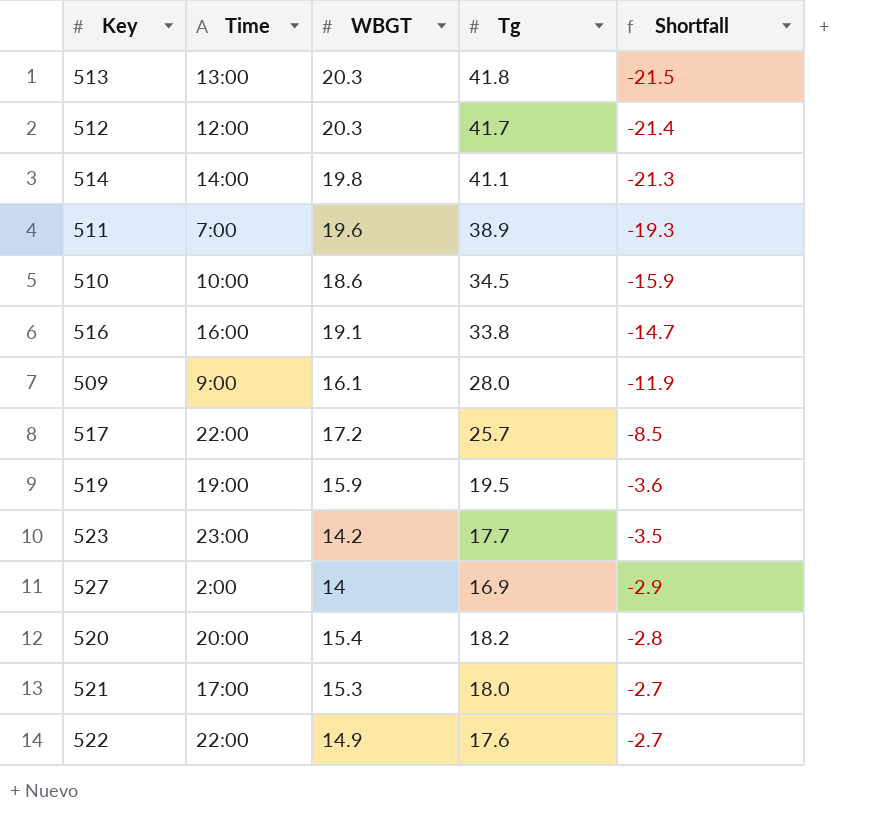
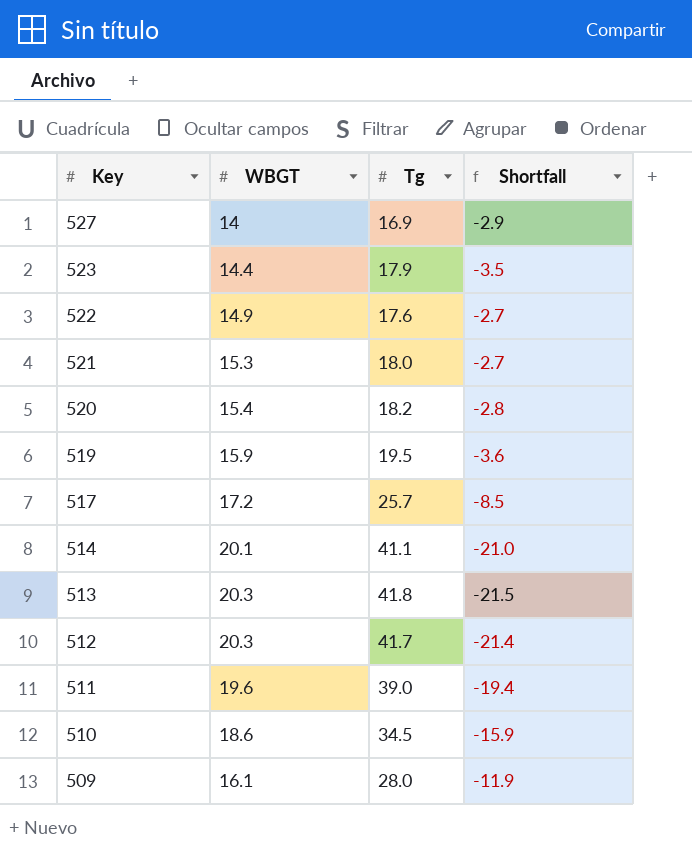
row order: Shortfall ascending -> Key descending
column Time | position: 2 -> none
row 516: 16:00 | 19.1 | 33.8 | -14.7 -> none
523 | WBGT: 14.2 -> 14.4
523 | Tg: 17.7 -> 17.9
514 | WBGT: 19.8 -> 20.1
514 | Shortfall: -21.3 -> -21.0
511 | Tg: 38.9 -> 39.0
511 | Shortfall: -19.3 -> -19.4

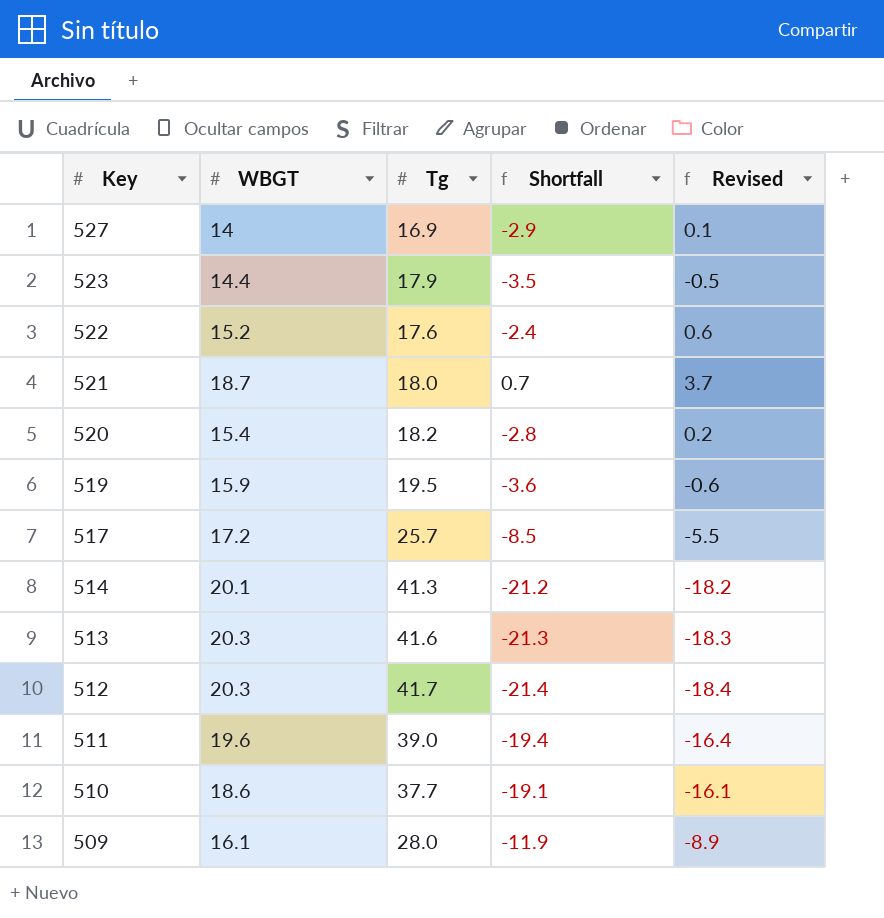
column Revised | formula: none -> [Shortfall] + 3
522 | WBGT: 14.9 -> 15.2
522 | Shortfall: -2.7 -> -2.4
521 | WBGT: 15.3 -> 18.7
521 | Shortfall: -2.7 -> 0.7
514 | Tg: 41.1 -> 41.3
514 | Shortfall: -21.0 -> -21.2
513 | Tg: 41.8 -> 41.6
513 | Shortfall: -21.5 -> -21.3
510 | Tg: 34.5 -> 37.7
510 | Shortfall: -15.9 -> -19.1

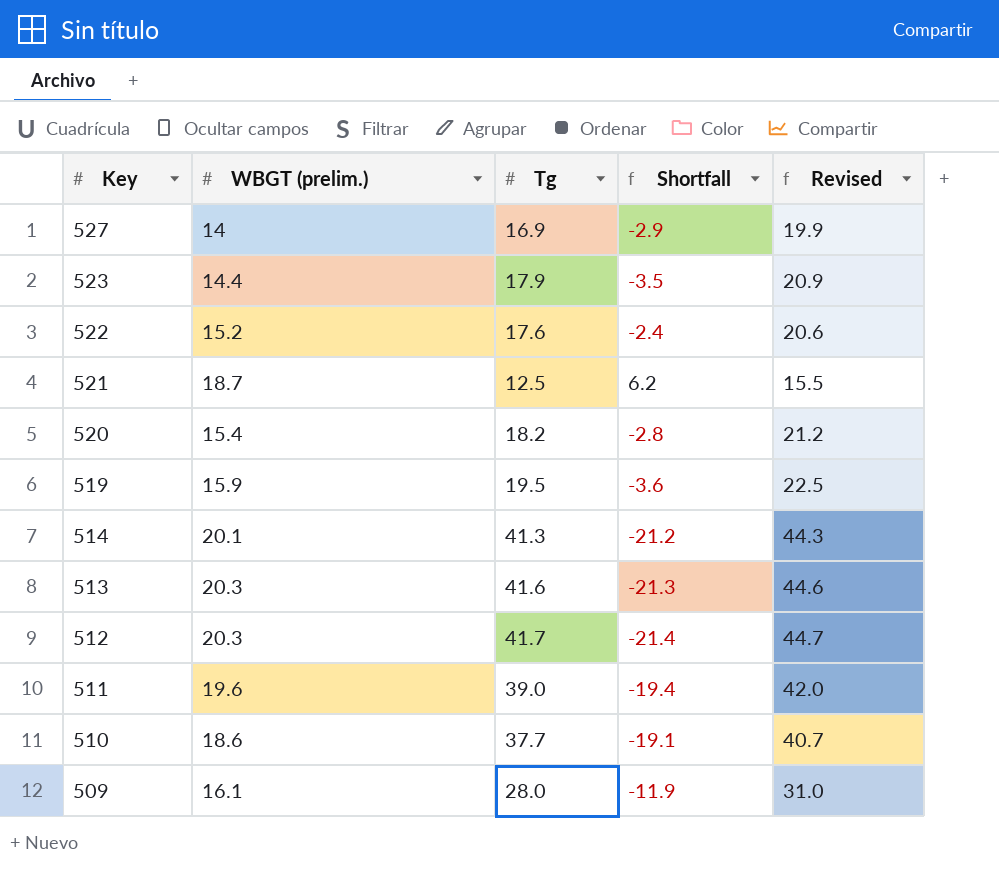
column name: WBGT -> WBGT (prelim.)
column Revised | formula: [Shortfall] + 3 -> [Tg] + 3
row 517: 17.2 | 25.7 | -8.5 | -5.5 -> none
521 | Tg: 18.0 -> 12.5
521 | Shortfall: 0.7 -> 6.2

